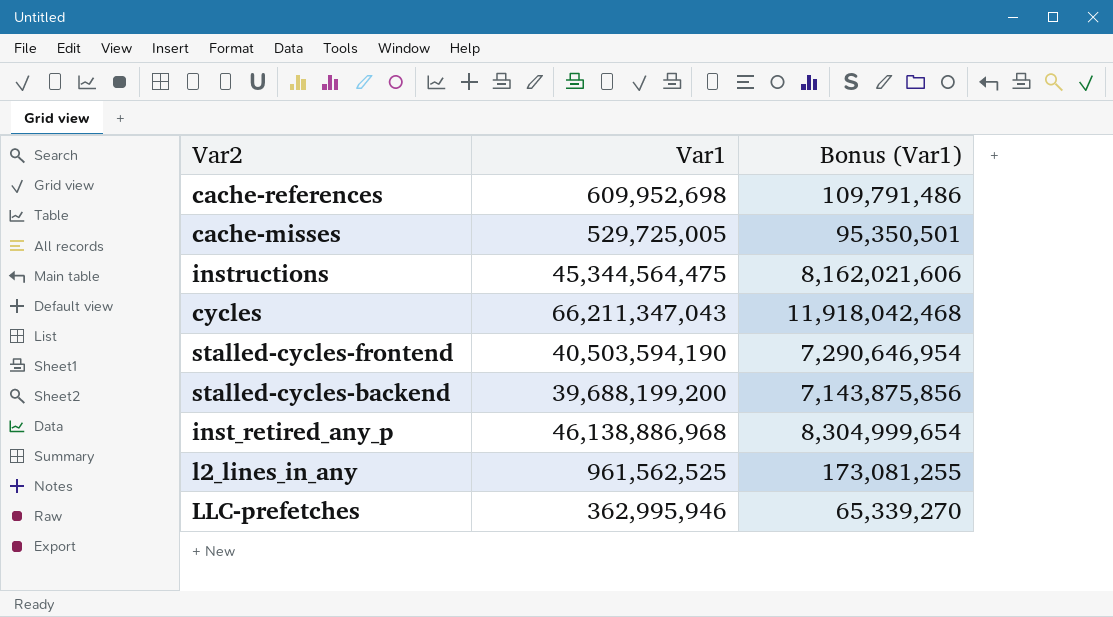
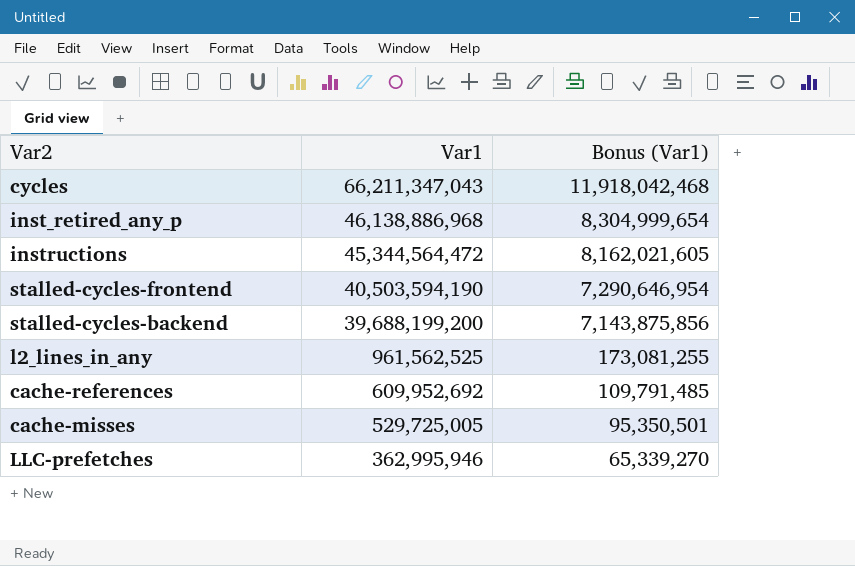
row order: none -> Var1 descending
instructions | Var1: 45,344,564,475 -> 45,344,564,472
instructions | Bonus (Var1): 8,162,021,606 -> 8,162,021,605
cache-references | Var1: 609,952,698 -> 609,952,692
cache-references | Bonus (Var1): 109,791,486 -> 109,791,485

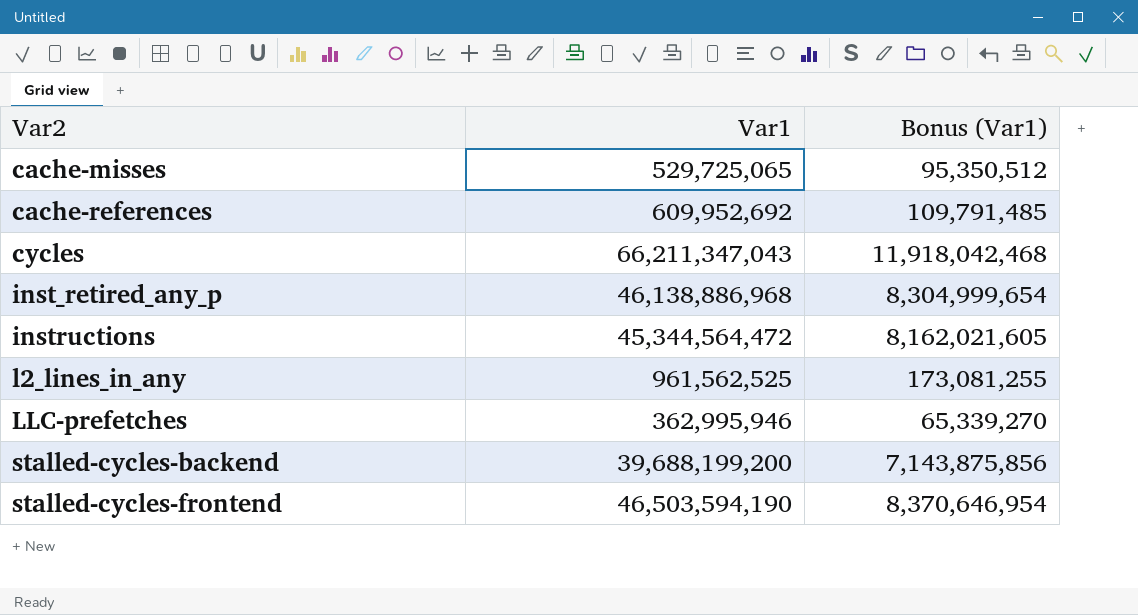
row order: Var1 descending -> Var2 ascending
cache-misses | Var1: 529,725,005 -> 529,725,065
cache-misses | Bonus (Var1): 95,350,501 -> 95,350,512
stalled-cycles-frontend | Var1: 40,503,594,190 -> 46,503,594,190
stalled-cycles-frontend | Bonus (Var1): 7,290,646,954 -> 8,370,646,954

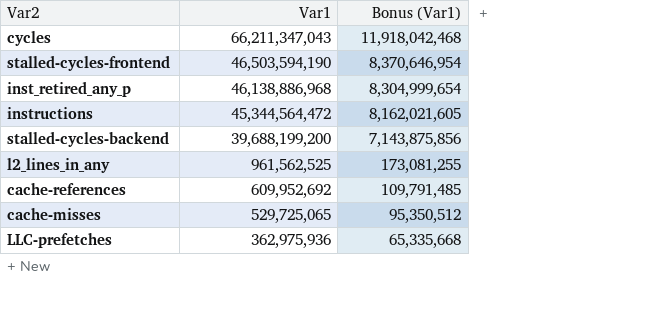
row order: Var2 ascending -> Var1 descending
LLC-prefetches | Var1: 362,995,946 -> 362,975,936
LLC-prefetches | Bonus (Var1): 65,339,270 -> 65,335,668

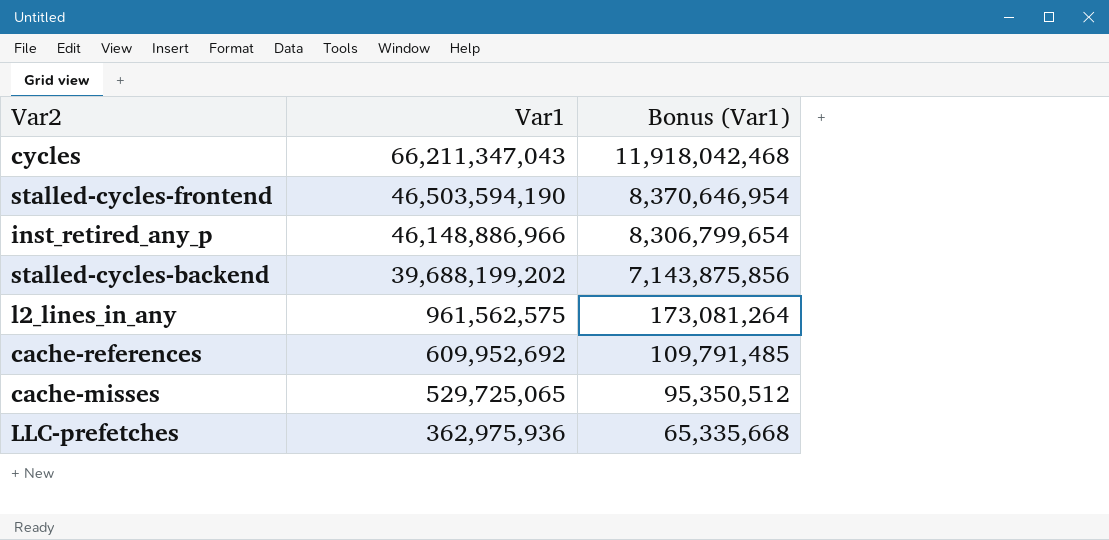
row instructions: 45,344,564,472 | 8,162,021,605 -> none
inst_retired_any_p | Var1: 46,138,886,968 -> 46,148,886,966
inst_retired_any_p | Bonus (Var1): 8,304,999,654 -> 8,306,799,654
stalled-cycles-backend | Var1: 39,688,199,200 -> 39,688,199,202
l2_lines_in_any | Var1: 961,562,525 -> 961,562,575
l2_lines_in_any | Bonus (Var1): 173,081,255 -> 173,081,264

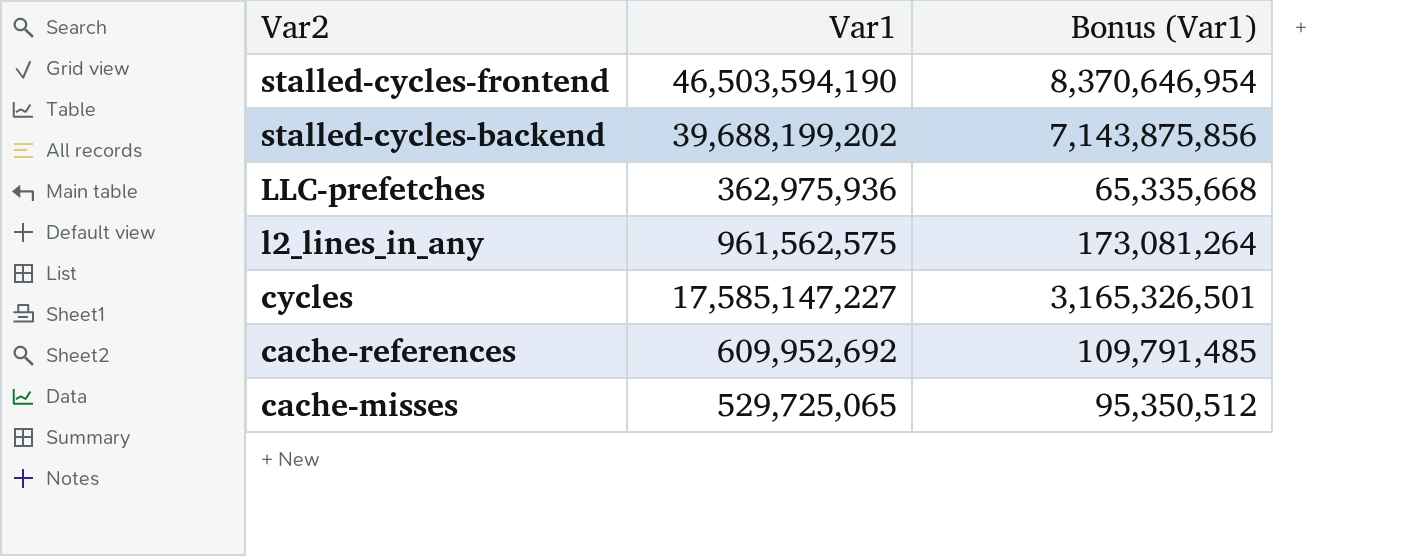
row order: Var1 descending -> Var2 descending
row inst_retired_any_p: 46,148,886,966 | 8,306,799,654 -> none
cycles | Var1: 66,211,347,043 -> 17,585,147,227
cycles | Bonus (Var1): 11,918,042,468 -> 3,165,326,501

